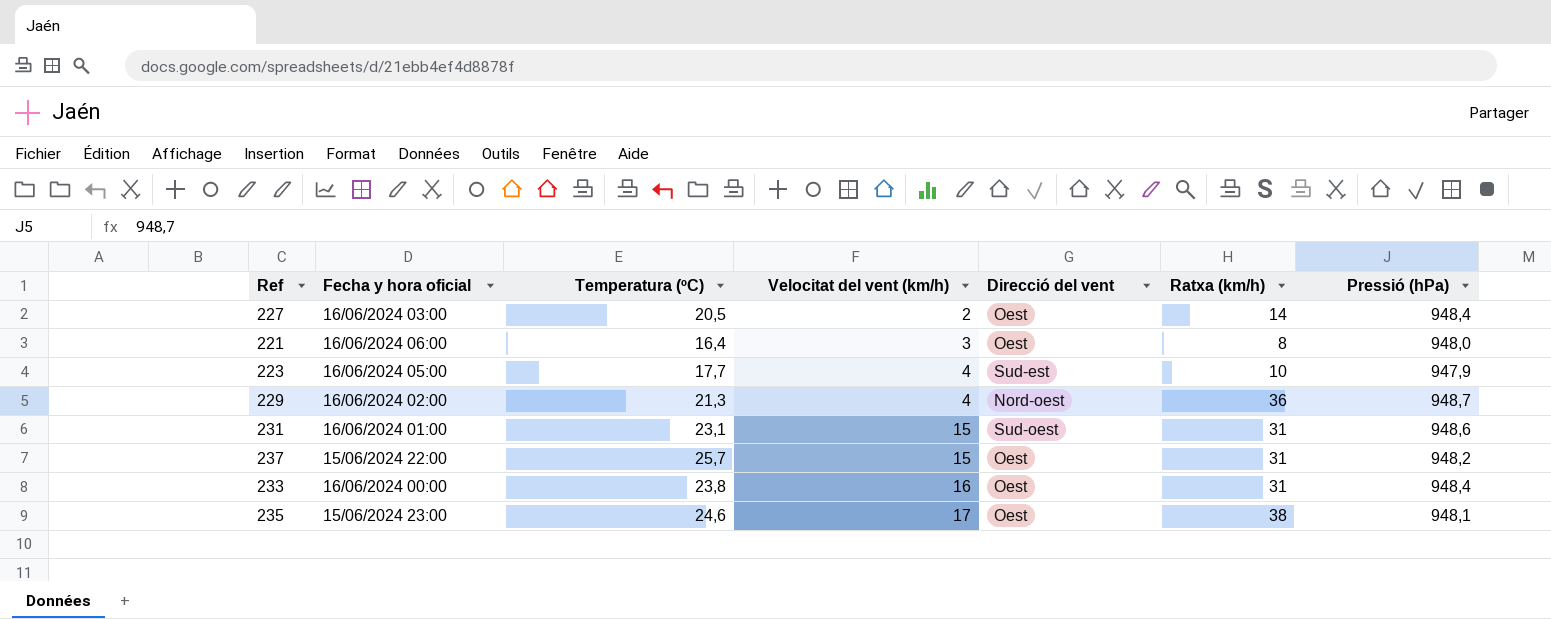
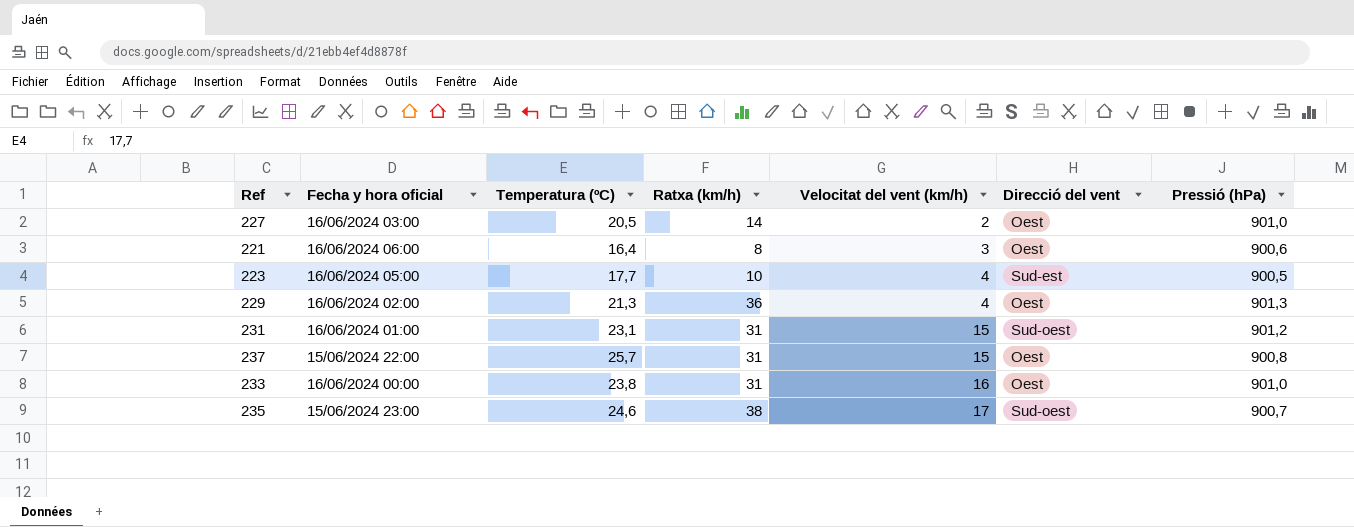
column Ratxa (km/h) | position: 6 -> 4
227 | Pressió (hPa): 948,4 -> 901,0
221 | Pressió (hPa): 948,0 -> 900,6
223 | Pressió (hPa): 947,9 -> 900,5
229 | Direcció del vent: Nord-oest -> Oest
229 | Pressió (hPa): 948,7 -> 901,3
231 | Pressió (hPa): 948,6 -> 901,2
237 | Pressió (hPa): 948,2 -> 900,8
233 | Pressió (hPa): 948,4 -> 901,0
235 | Direcció del vent: Oest -> Sud-oest
235 | Pressió (hPa): 948,1 -> 900,7

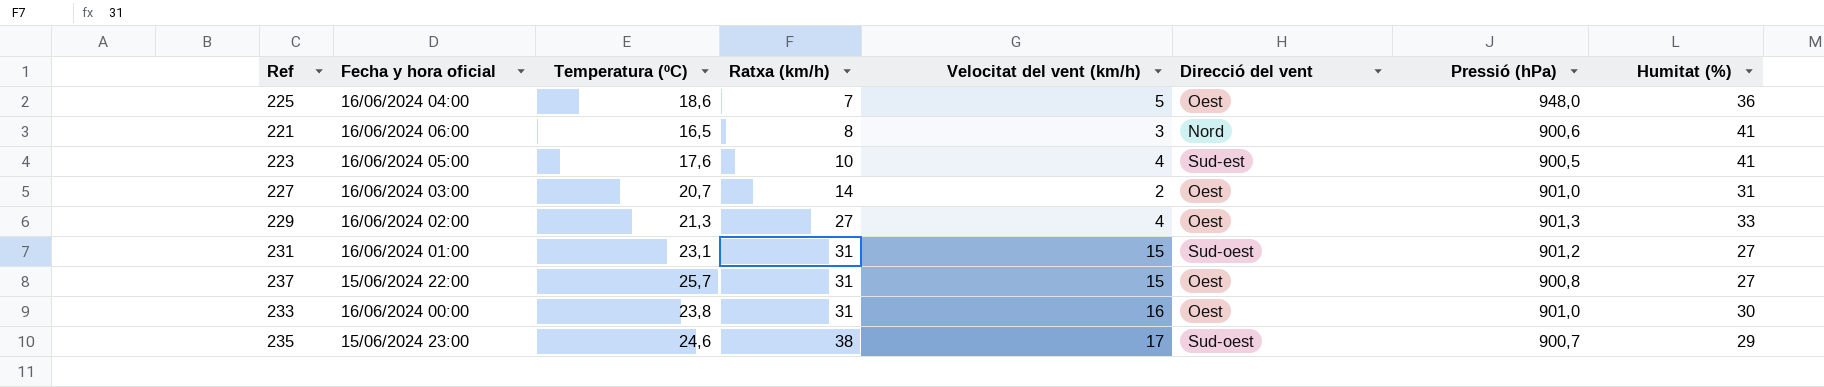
row order: Velocitat del vent (km/h) ascending -> Ratxa (km/h) ascending
column Humitat (%) | position: none -> 8
row 225: none -> 16/06/2024 04:00 | 18,6 | 7 | 5 | Oest | 948,0 | 36
221 | Temperatura (ºC): 16,4 -> 16,5
221 | Direcció del vent: Oest -> Nord
223 | Temperatura (ºC): 17,7 -> 17,6
227 | Temperatura (ºC): 20,5 -> 20,7
229 | Ratxa (km/h): 36 -> 27

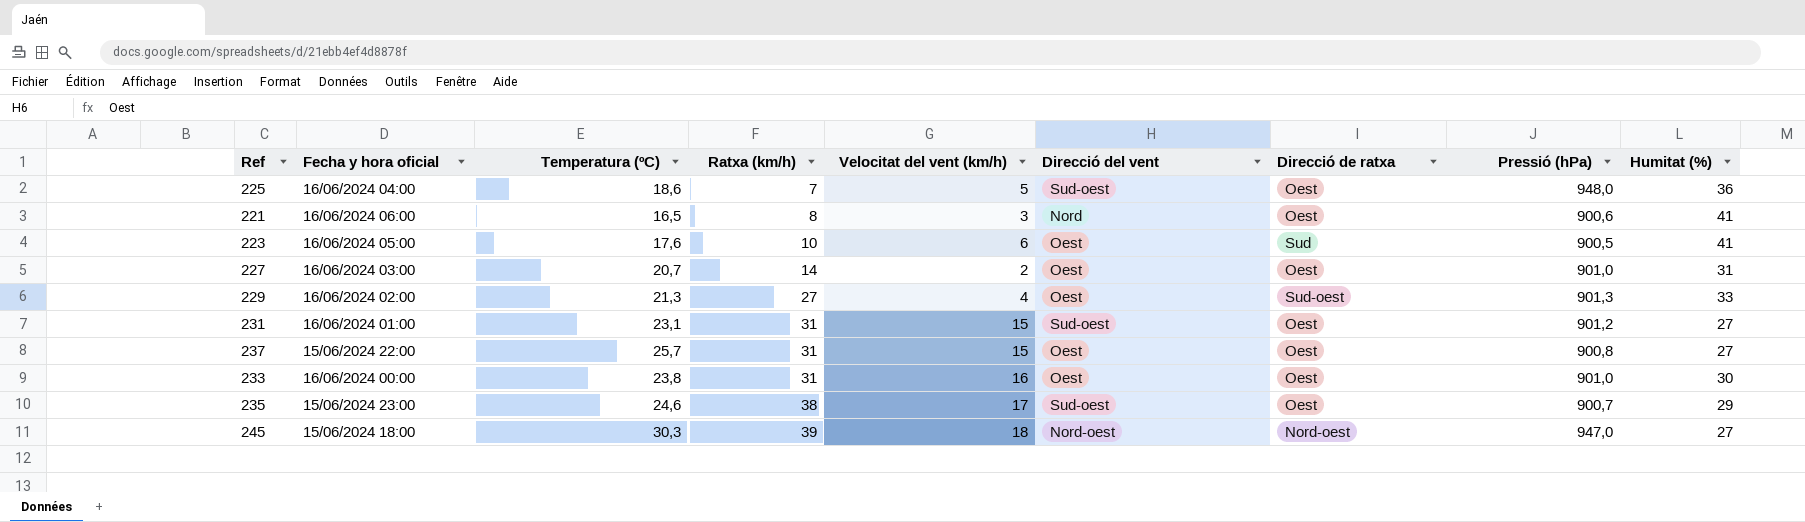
column Direcció de ratxa | position: none -> 7
225 | Direcció del vent: Oest -> Sud-oest
223 | Velocitat del vent (km/h): 4 -> 6
223 | Direcció del vent: Sud-est -> Oest
row 245: none -> 15/06/2024 18:00 | 30,3 | 39 | 18 | Nord-oest | Nord-oest | 947,0 | 27

